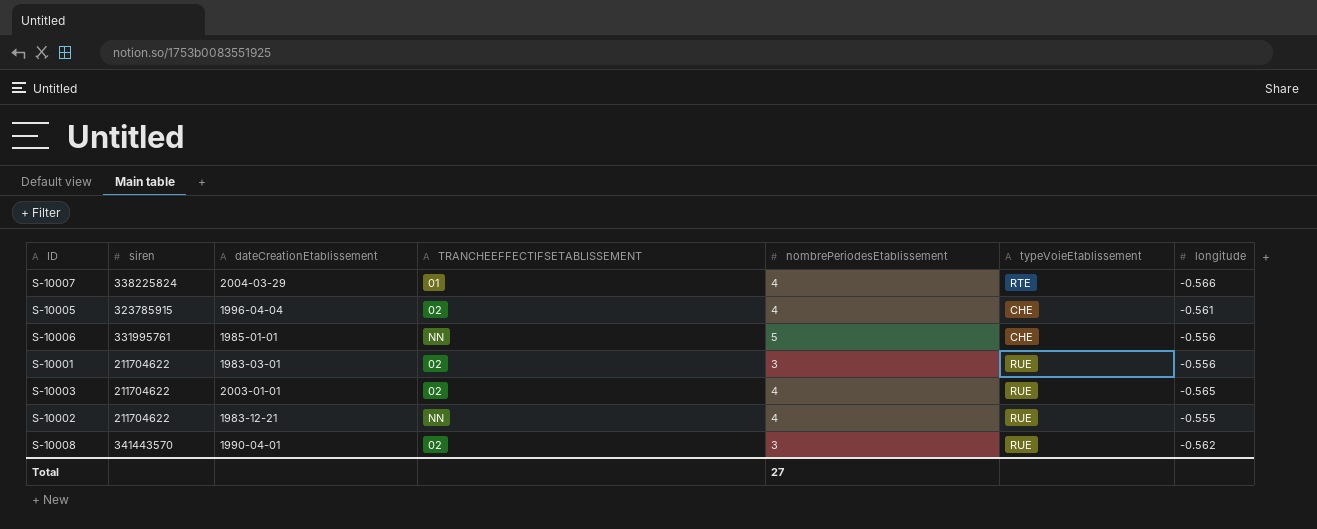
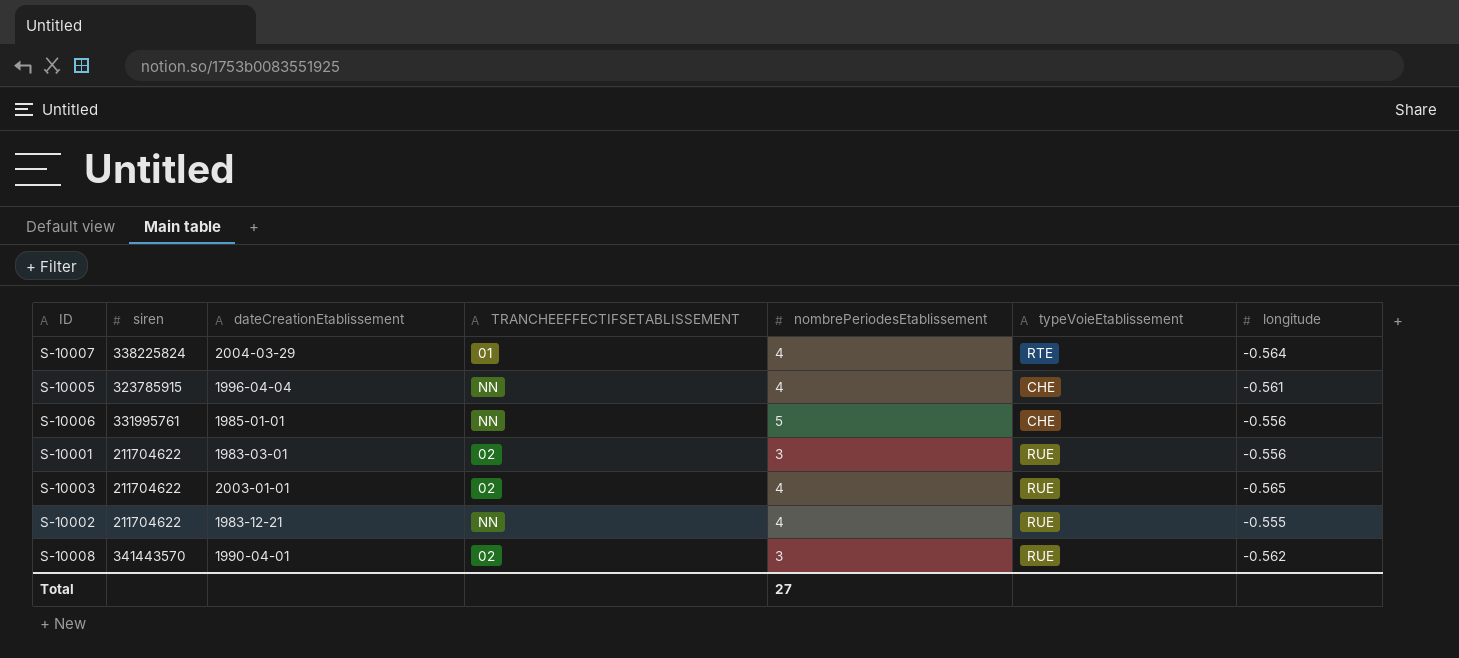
S-10007 | longitude: -0.566 -> -0.564
S-10005 | TRANCHEEFFECTIFSETABLISSEMENT: 02 -> NN

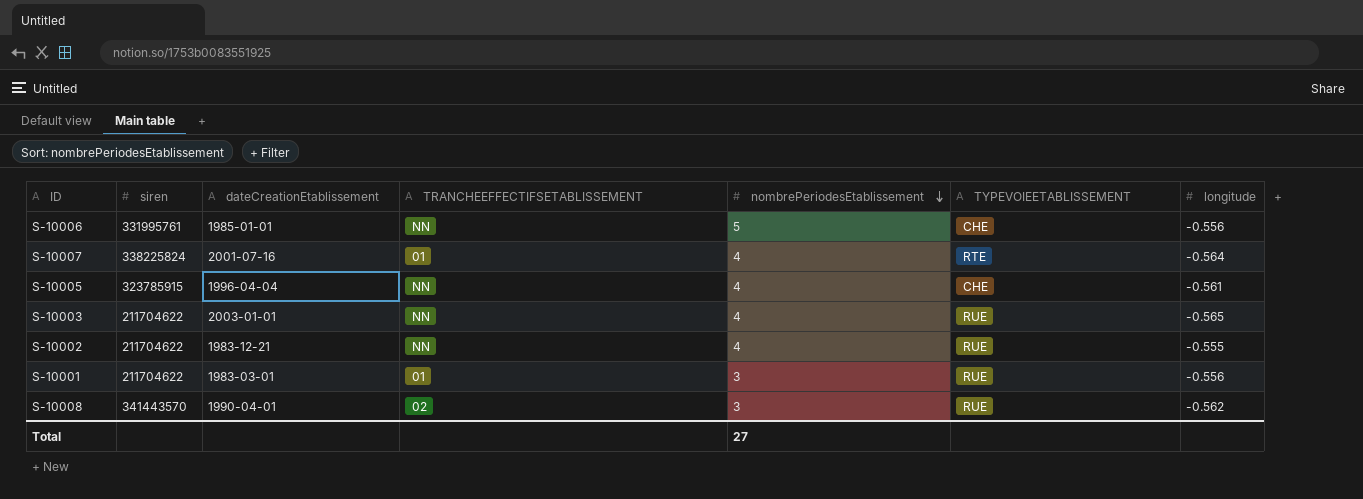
row order: none -> nombrePeriodesEtablissement descending
column name: typeVoieEtablissement -> TYPEVOIEETABLISSEMENT
S-10007 | dateCreationEtablissement: 2004-03-29 -> 2001-07-16
S-10003 | TRANCHEEFFECTIFSETABLISSEMENT: 02 -> NN
S-10001 | TRANCHEEFFECTIFSETABLISSEMENT: 02 -> 01

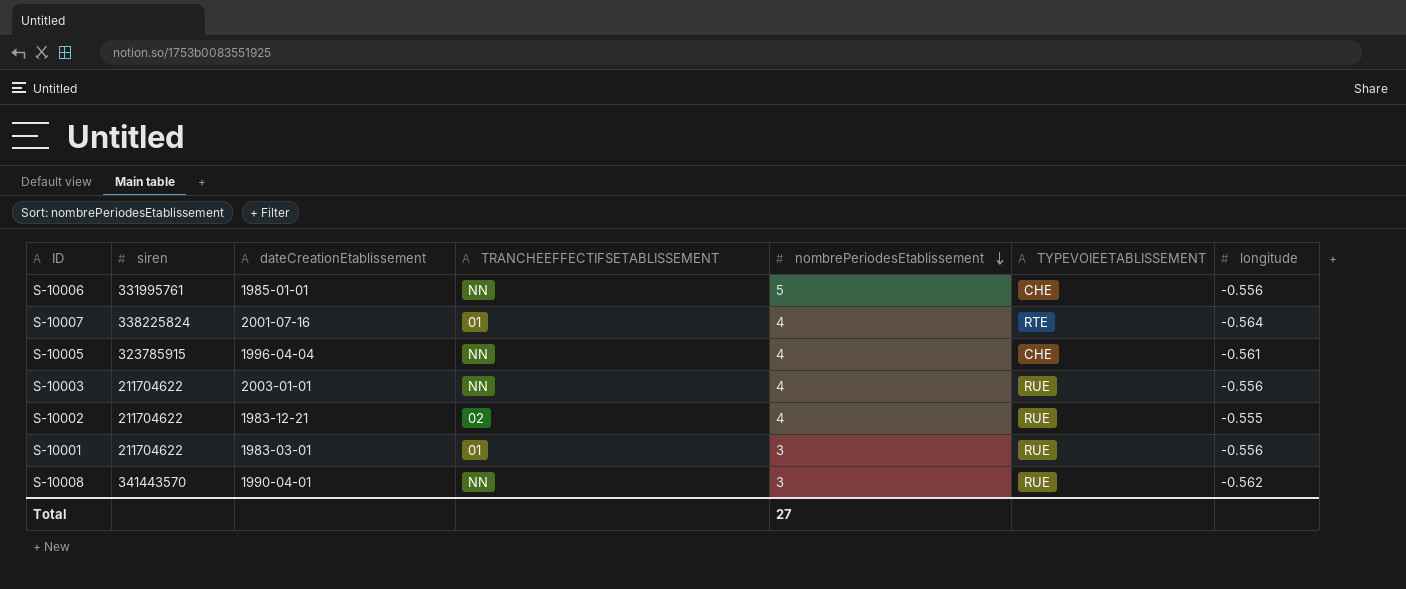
S-10003 | longitude: -0.565 -> -0.556
S-10002 | TRANCHEEFFECTIFSETABLISSEMENT: NN -> 02
S-10008 | TRANCHEEFFECTIFSETABLISSEMENT: 02 -> NN

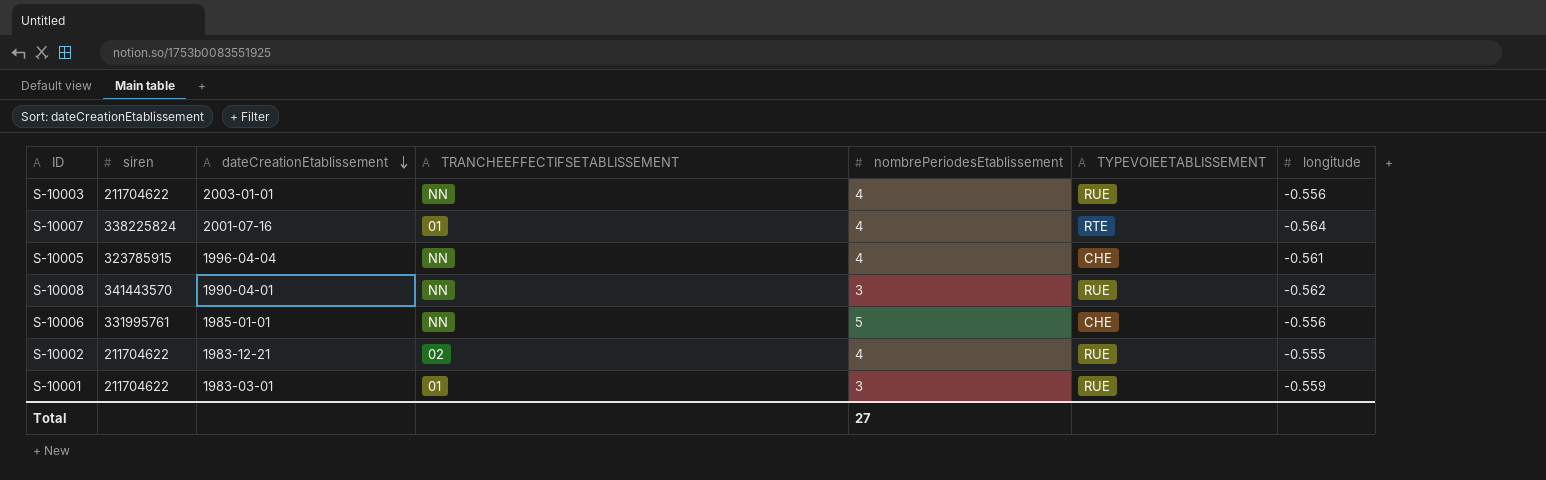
row order: nombrePeriodesEtablissement descending -> dateCreationEtablissement descending
S-10001 | longitude: -0.556 -> -0.559

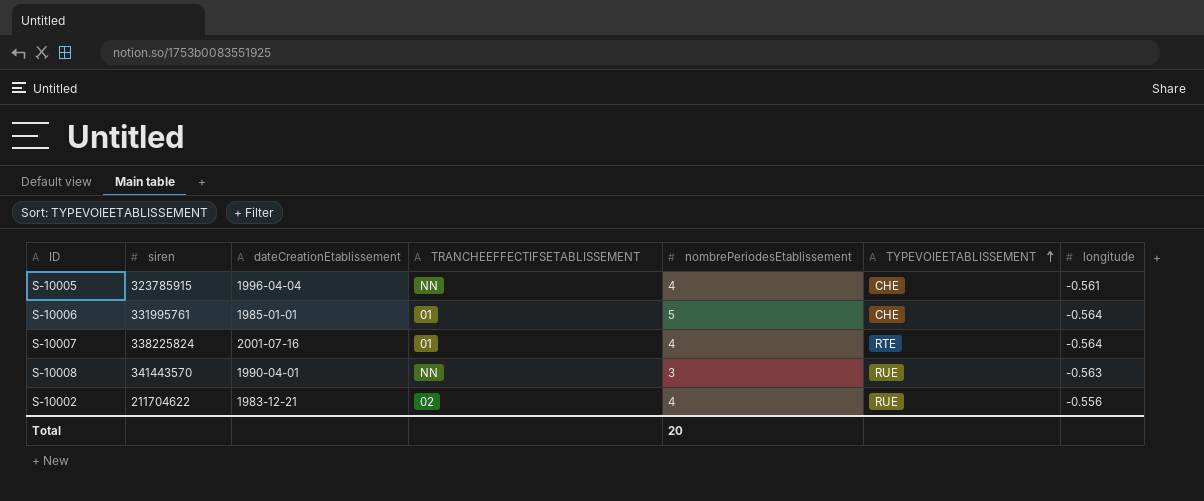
row order: dateCreationEtablissement descending -> TYPEVOIEETABLISSEMENT ascending
row S-10003: 211704622 | 2003-01-01 | NN | 4 | RUE | -0.556 -> none
row S-10001: 211704622 | 1983-03-01 | 01 | 3 | RUE | -0.559 -> none
S-10006 | TRANCHEEFFECTIFSETABLISSEMENT: NN -> 01
S-10006 | longitude: -0.556 -> -0.564
S-10008 | longitude: -0.562 -> -0.563
S-10002 | longitude: -0.555 -> -0.556
Total | nombrePeriodesEtablissement: 27 -> 20

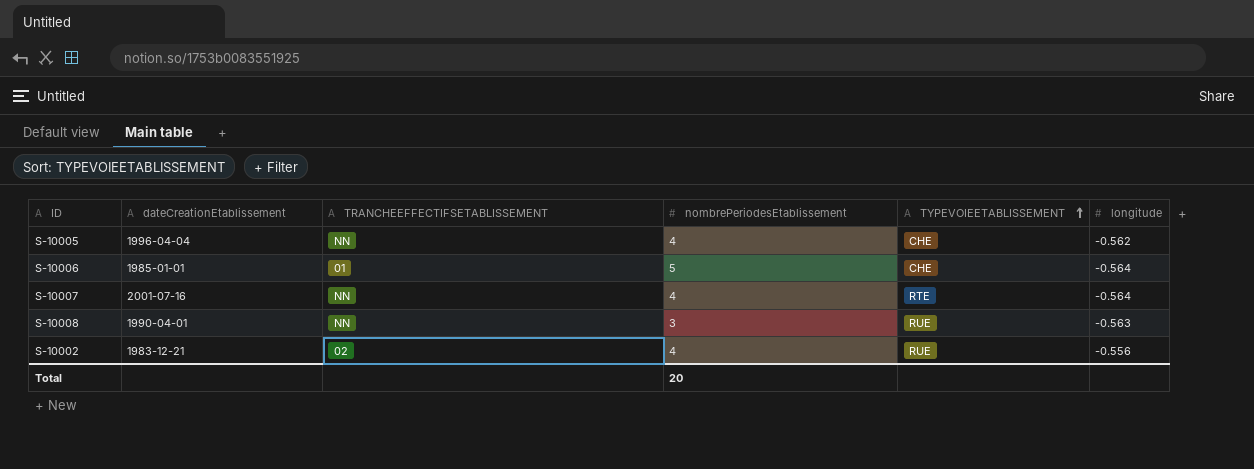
column siren | position: 2 -> none
S-10005 | longitude: -0.561 -> -0.562
S-10007 | TRANCHEEFFECTIFSETABLISSEMENT: 01 -> NN

